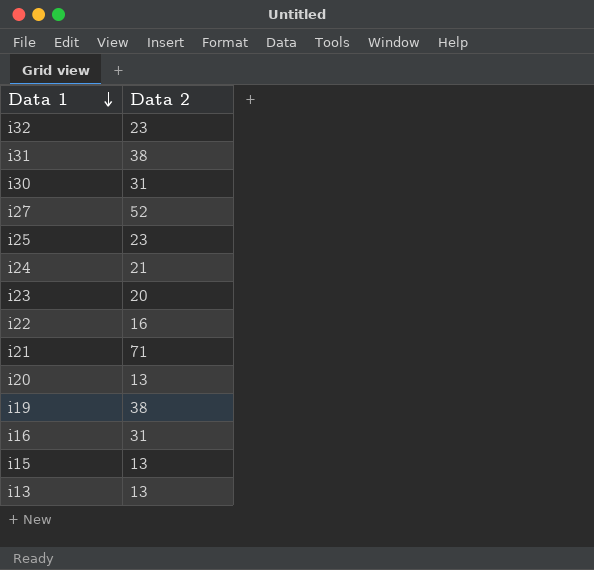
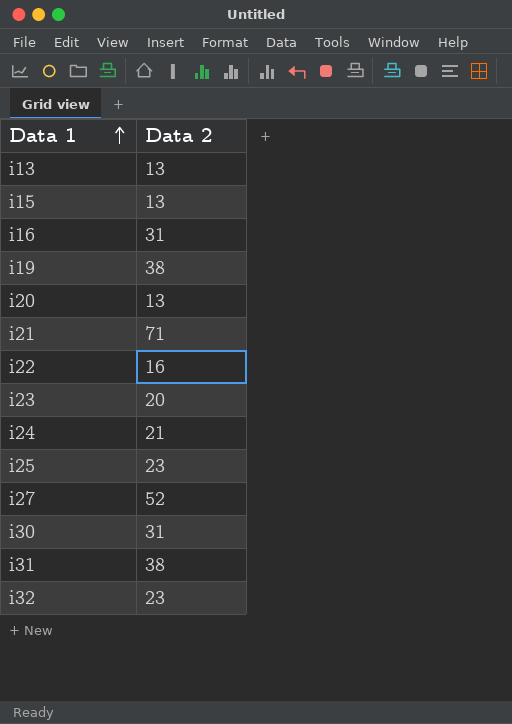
row order: Data 1 descending -> Data 1 ascending

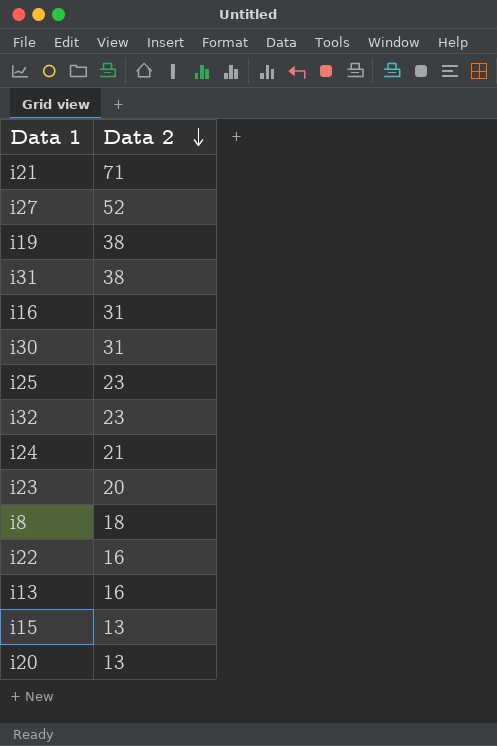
row order: Data 1 ascending -> Data 2 descending
row i8: none -> 18
i13 | Data 2: 13 -> 16

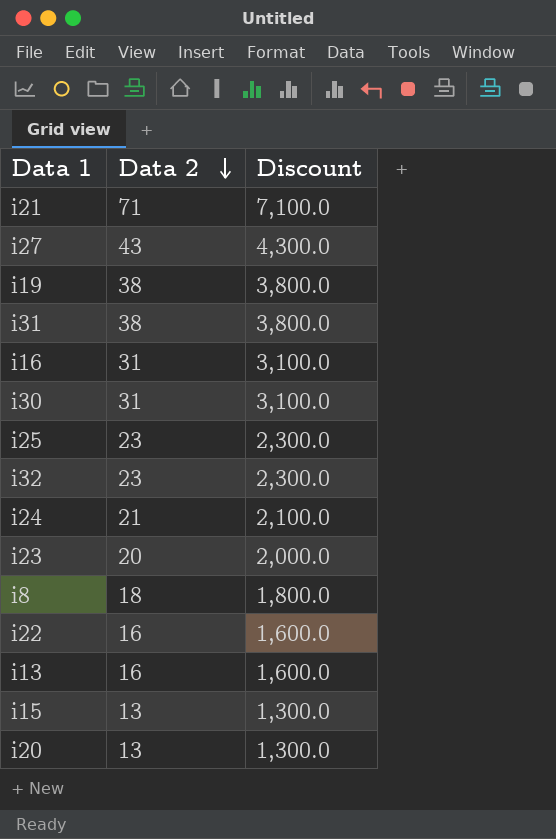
column Discount | formula: none -> [Data 2] * 100
i27 | Data 2: 52 -> 43

